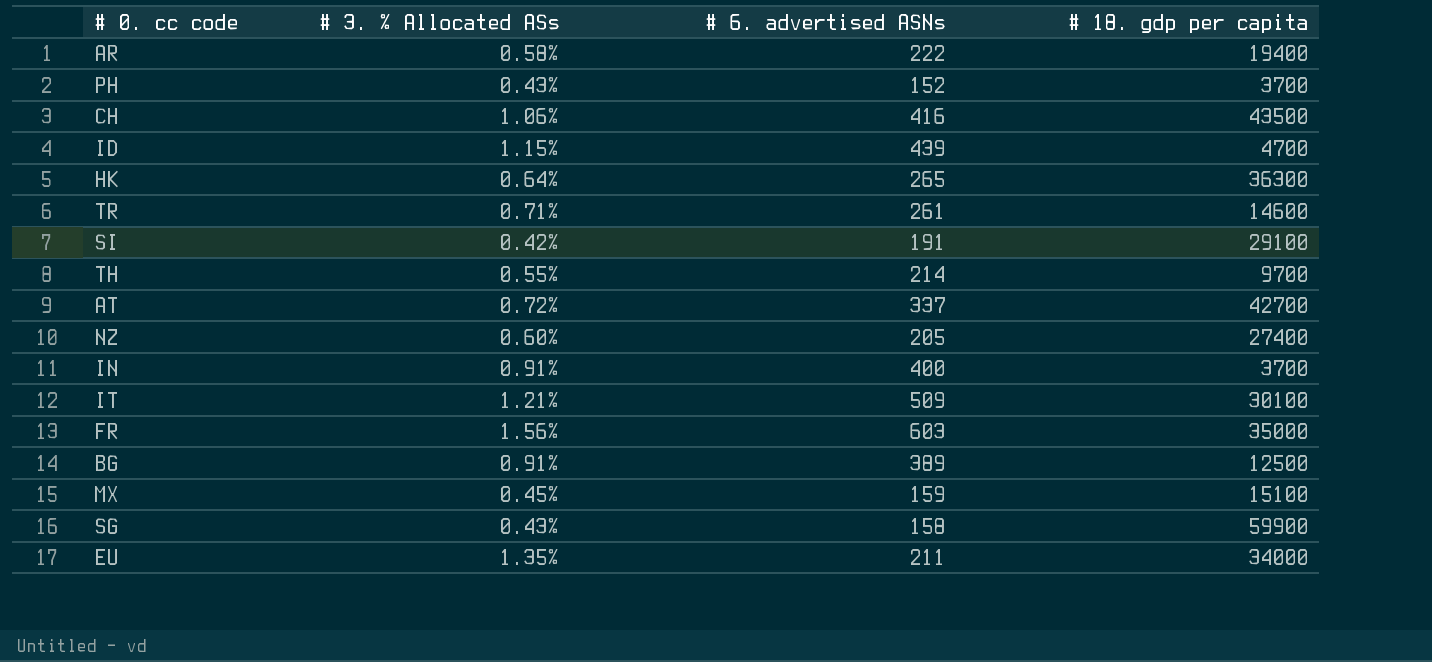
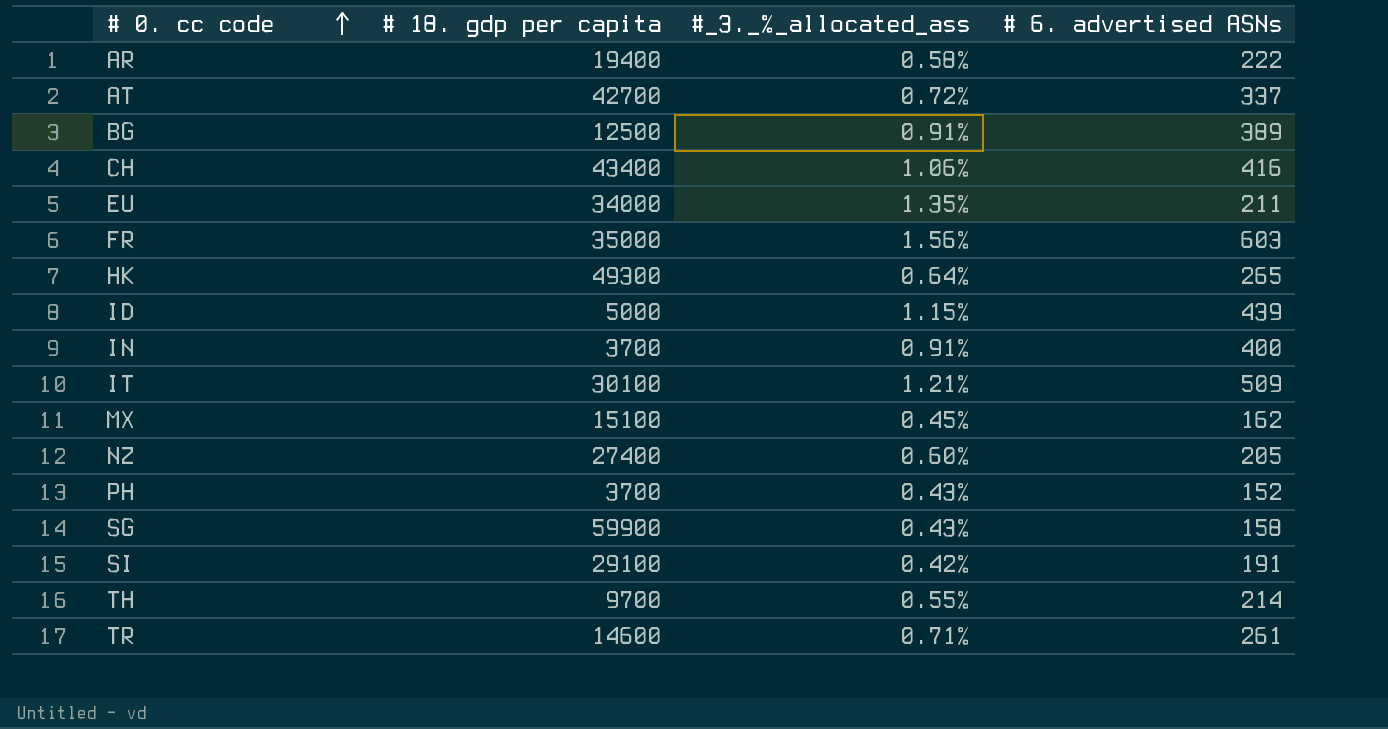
row order: none -> # 0. cc code ascending
column # 18. gdp per capita | position: 4 -> 2
column name: # 3. % Allocated ASs -> #_3._%_allocated_ass
CH | # 18. gdp per capita: 43500 -> 43400
HK | # 18. gdp per capita: 36300 -> 49300
ID | # 18. gdp per capita: 4700 -> 5000
MX | # 6. advertised ASNs: 159 -> 162

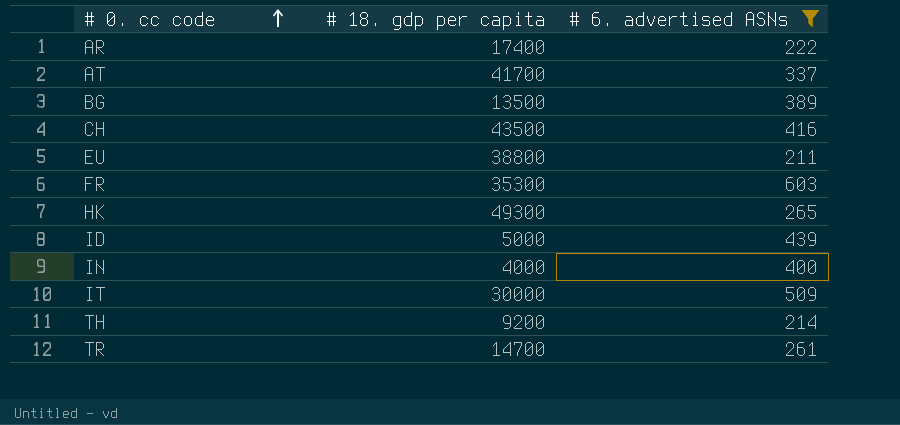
filter: none -> # 6. advertised ASNs >= 211
column #_3._%_allocated_ass | position: 3 -> none
AR | # 18. gdp per capita: 19400 -> 17400
AT | # 18. gdp per capita: 42700 -> 41700
BG | # 18. gdp per capita: 12500 -> 13500
CH | # 18. gdp per capita: 43400 -> 43500
EU | # 18. gdp per capita: 34000 -> 38800
FR | # 18. gdp per capita: 35000 -> 35300
IN | # 18. gdp per capita: 3700 -> 4000
IT | # 18. gdp per capita: 30100 -> 30000
TH | # 18. gdp per capita: 9700 -> 9200
TR | # 18. gdp per capita: 14600 -> 14700

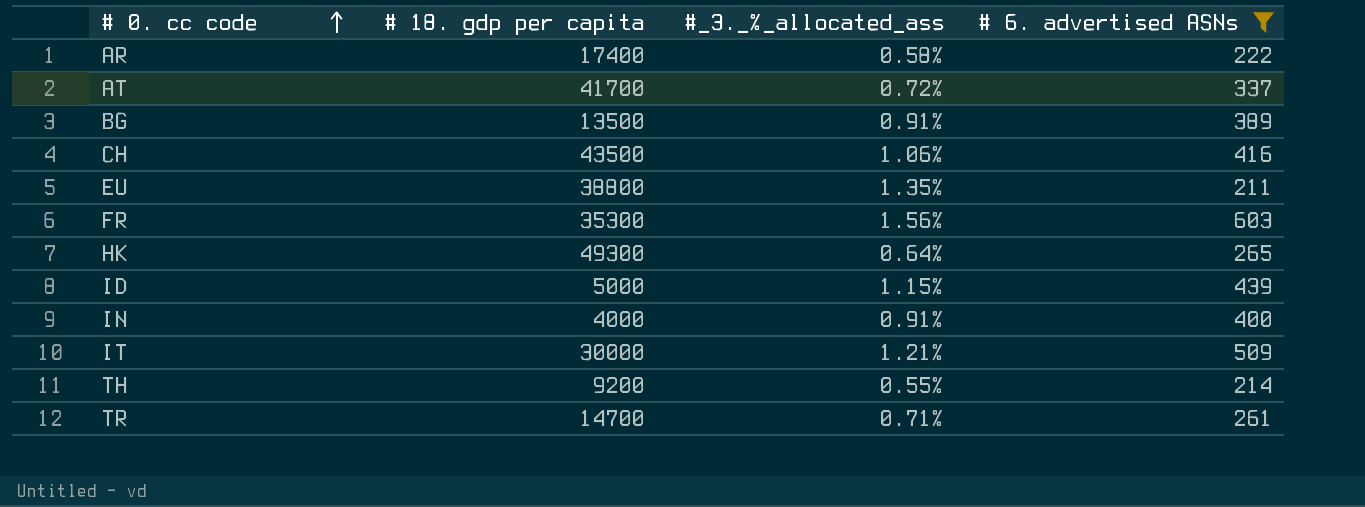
column #_3._%_allocated_ass | position: none -> 3

